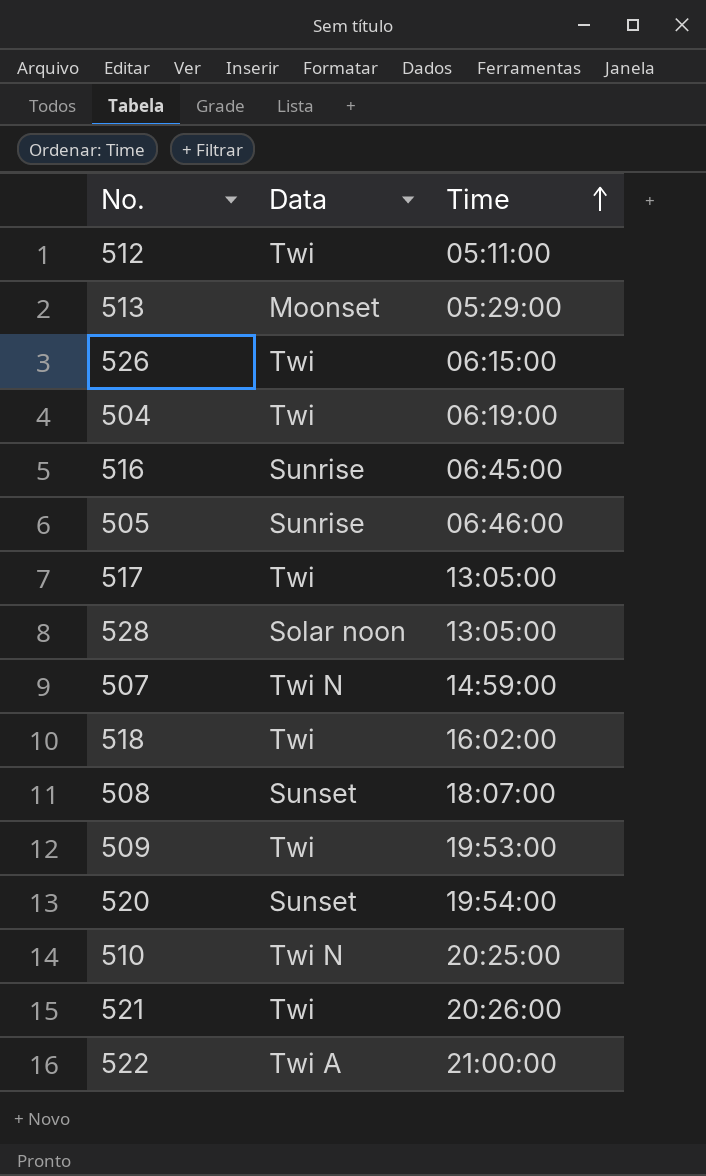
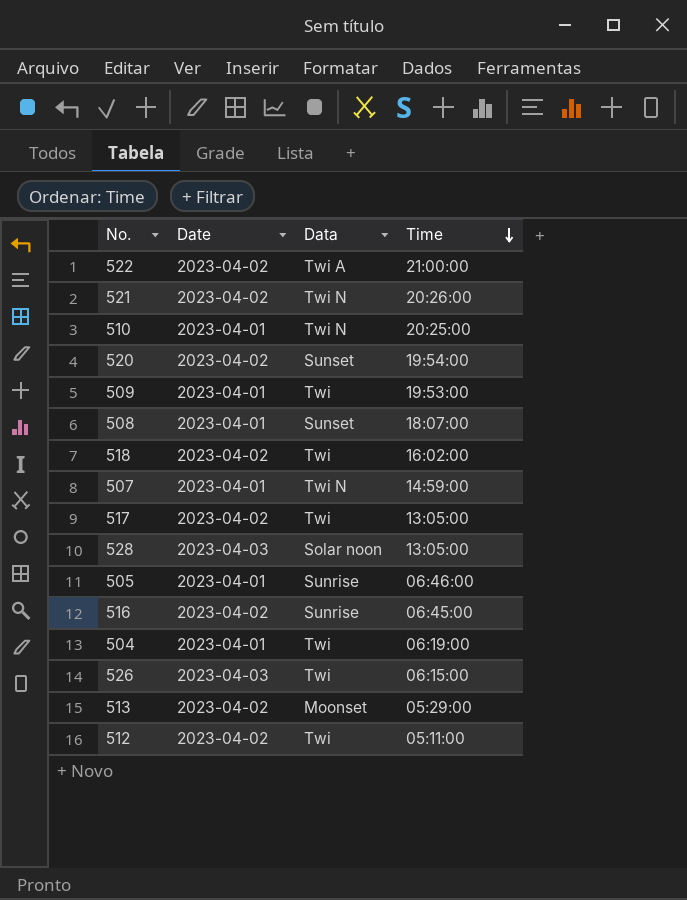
row order: Time ascending -> Time descending
column Date | position: none -> 2
521 | Data: Twi -> Twi N

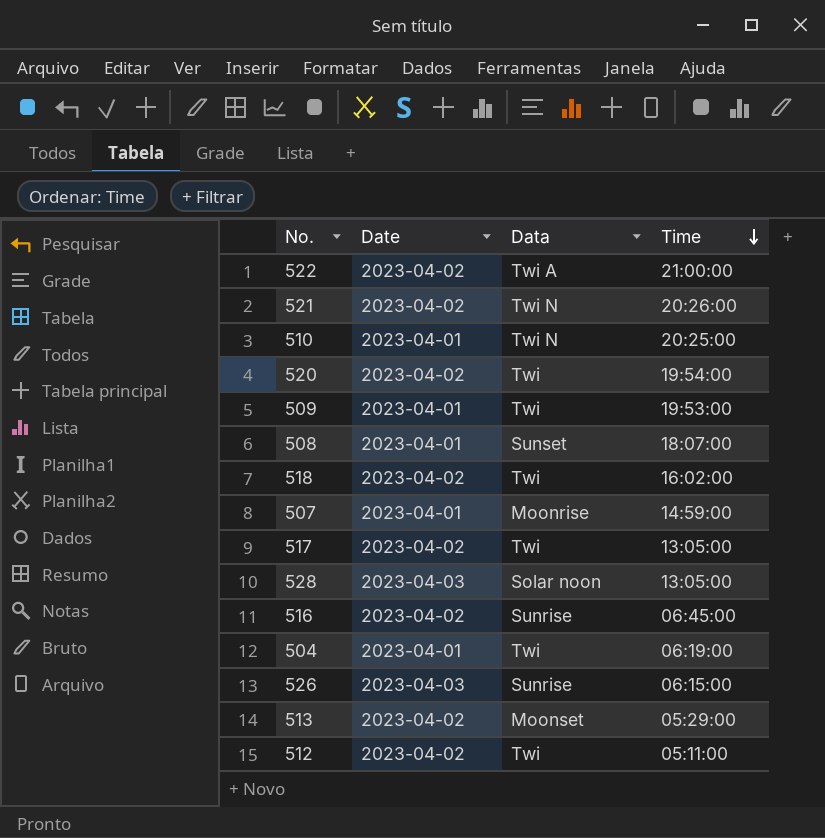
row 505: 2023-04-01 | Sunrise | 06:46:00 -> none
520 | Data: Sunset -> Twi
507 | Data: Twi N -> Moonrise
526 | Data: Twi -> Sunrise

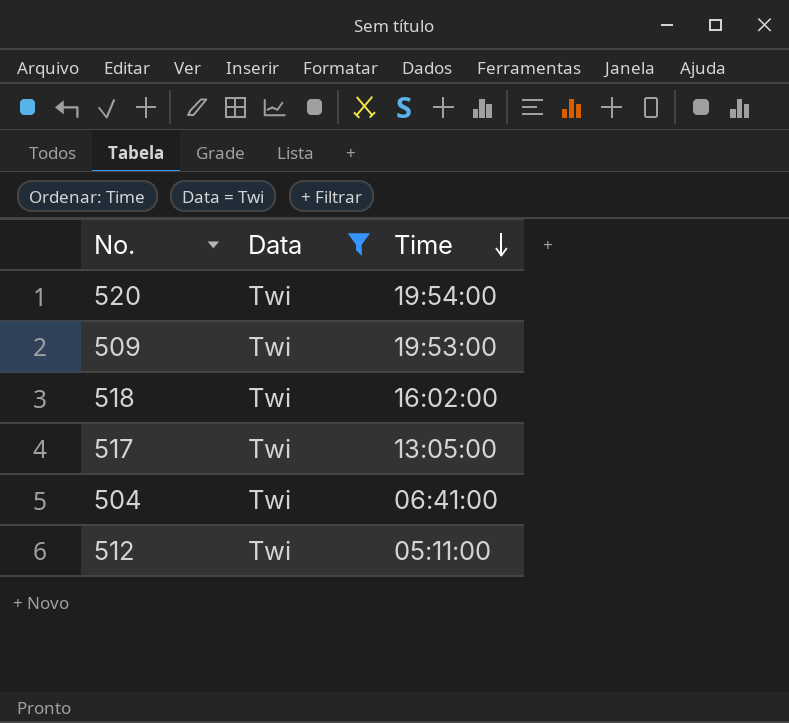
filter: none -> Data = Twi
column Date | position: 2 -> none
504 | Time: 06:19:00 -> 06:41:00

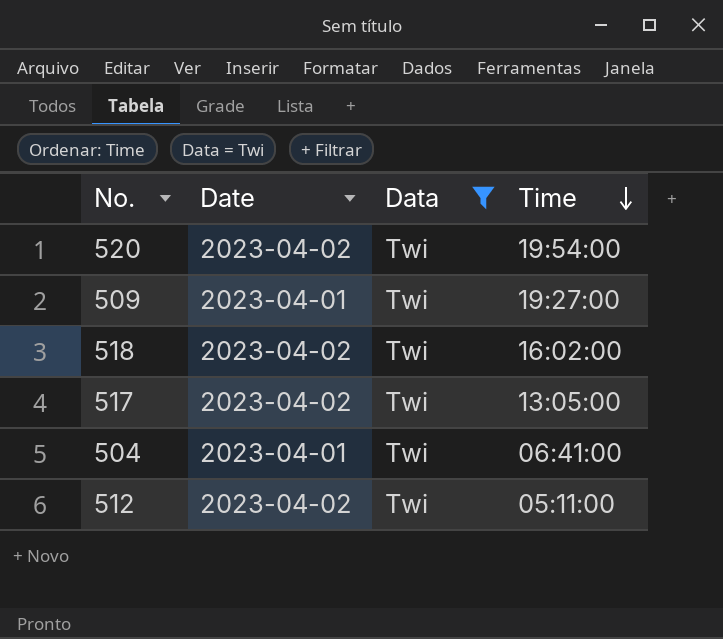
column Date | position: none -> 2
509 | Time: 19:53:00 -> 19:27:00

